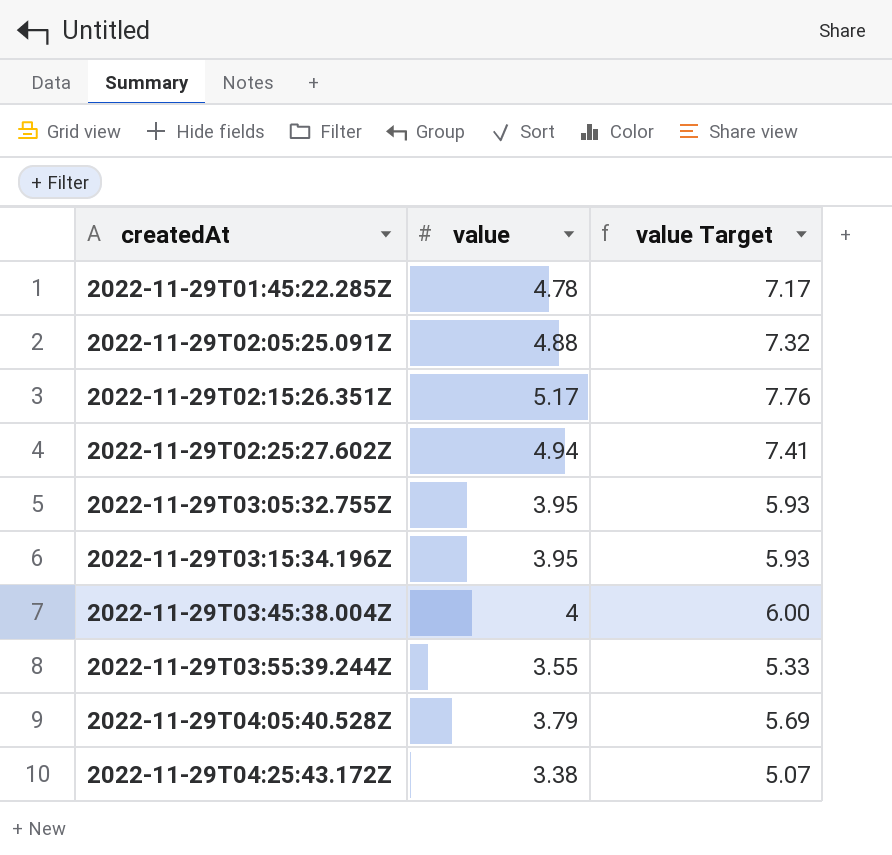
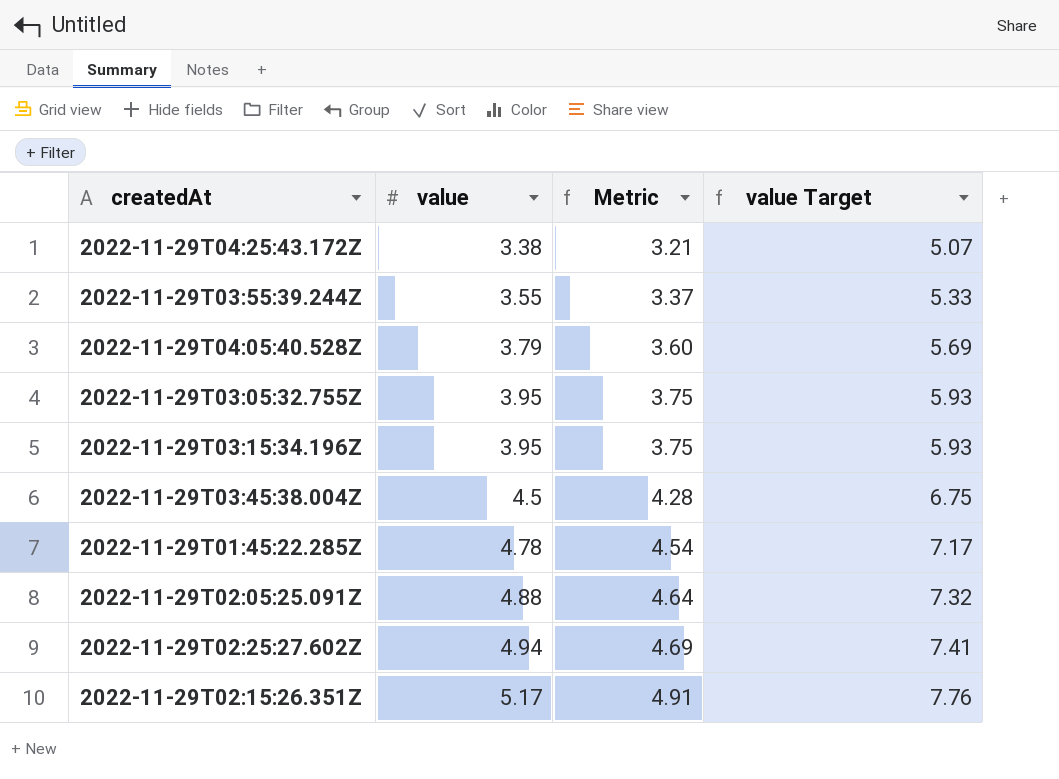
row order: createdAt ascending -> value ascending
column Metric | formula: none -> [value] * 0.95
2022-11-29T03:45:38.004Z | value: 4 -> 4.5
2022-11-29T03:45:38.004Z | value Target: 6.00 -> 6.75

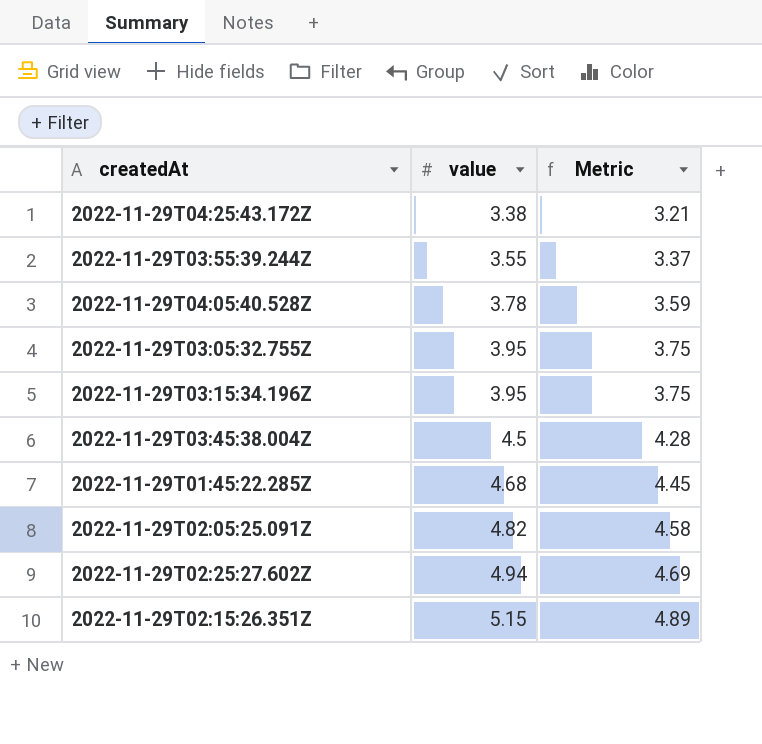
column value Target | formula: [value] * 1.5 -> none
2022-11-29T04:05:40.528Z | value: 3.79 -> 3.78
2022-11-29T04:05:40.528Z | Metric: 3.60 -> 3.59
2022-11-29T01:45:22.285Z | value: 4.78 -> 4.68
2022-11-29T01:45:22.285Z | Metric: 4.54 -> 4.45
2022-11-29T02:05:25.091Z | value: 4.88 -> 4.82
2022-11-29T02:05:25.091Z | Metric: 4.64 -> 4.58
2022-11-29T02:15:26.351Z | value: 5.17 -> 5.15
2022-11-29T02:15:26.351Z | Metric: 4.91 -> 4.89

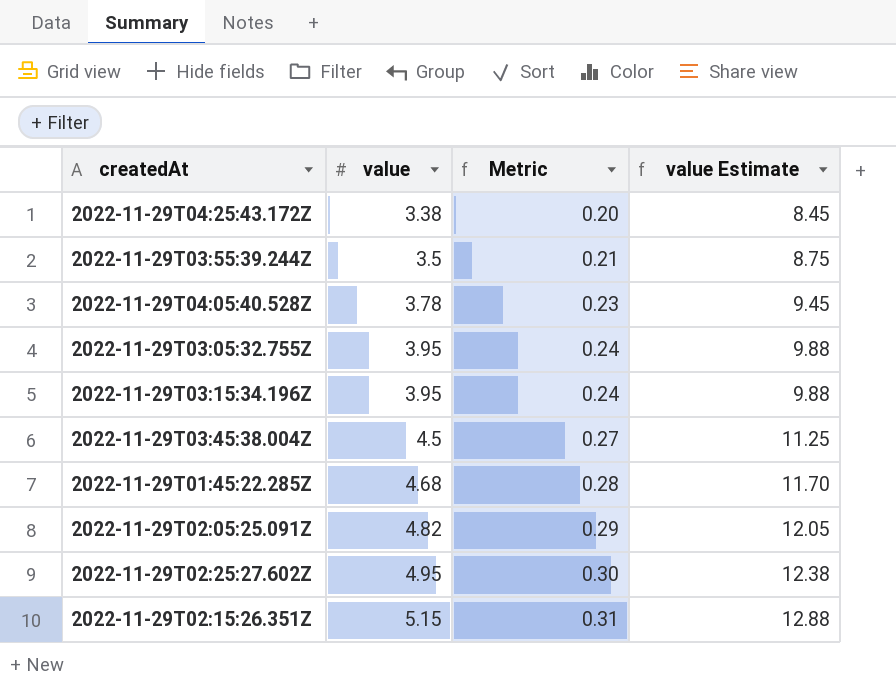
column Metric | formula: [value] * 0.95 -> [value] * 0.06
column value Estimate | formula: none -> [value] * 2.5
2022-11-29T03:55:39.244Z | value: 3.55 -> 3.5
2022-11-29T02:25:27.602Z | value: 4.94 -> 4.95

